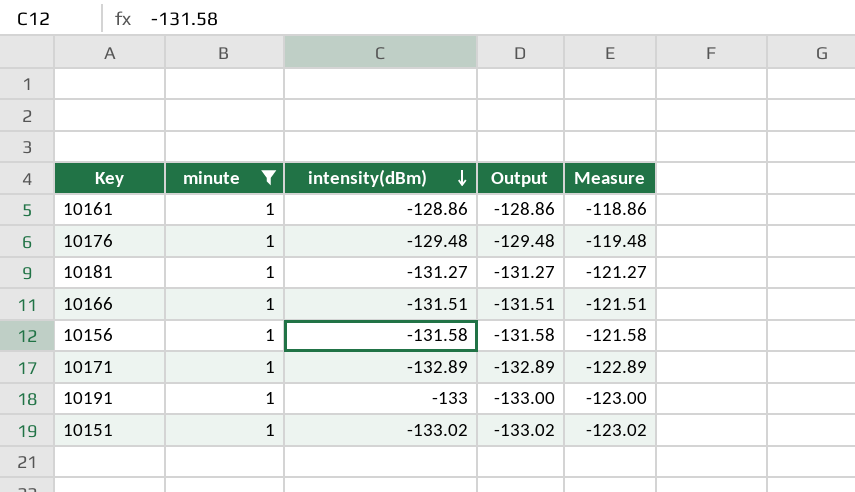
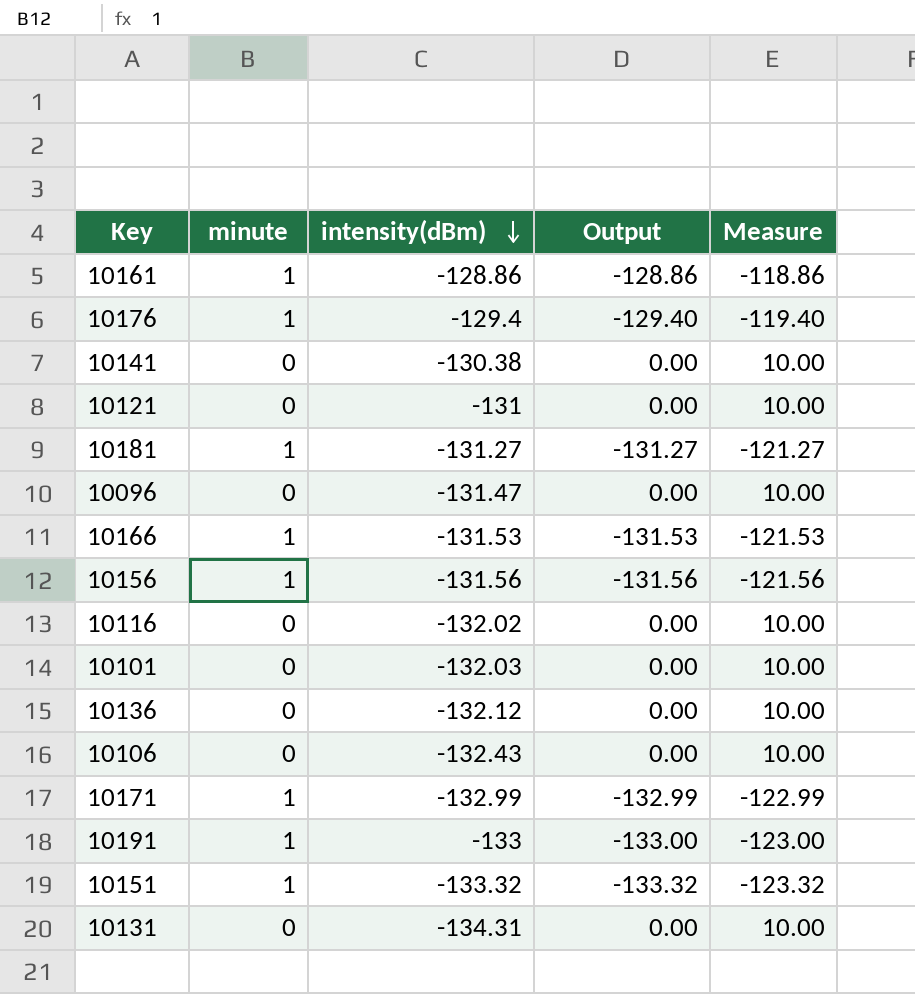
filter: minute = 1 -> none
10176 | intensity(dBm): -129.48 -> -129.4
10176 | Output: -129.48 -> -129.40
10176 | Measure: -119.48 -> -119.40
10166 | intensity(dBm): -131.51 -> -131.53
10166 | Output: -131.51 -> -131.53
10166 | Measure: -121.51 -> -121.53
10156 | intensity(dBm): -131.58 -> -131.56
10156 | Output: -131.58 -> -131.56
10156 | Measure: -121.58 -> -121.56
10171 | intensity(dBm): -132.89 -> -132.99
10171 | Output: -132.89 -> -132.99
10171 | Measure: -122.89 -> -122.99
10151 | intensity(dBm): -133.02 -> -133.32
10151 | Output: -133.02 -> -133.32
10151 | Measure: -123.02 -> -123.32

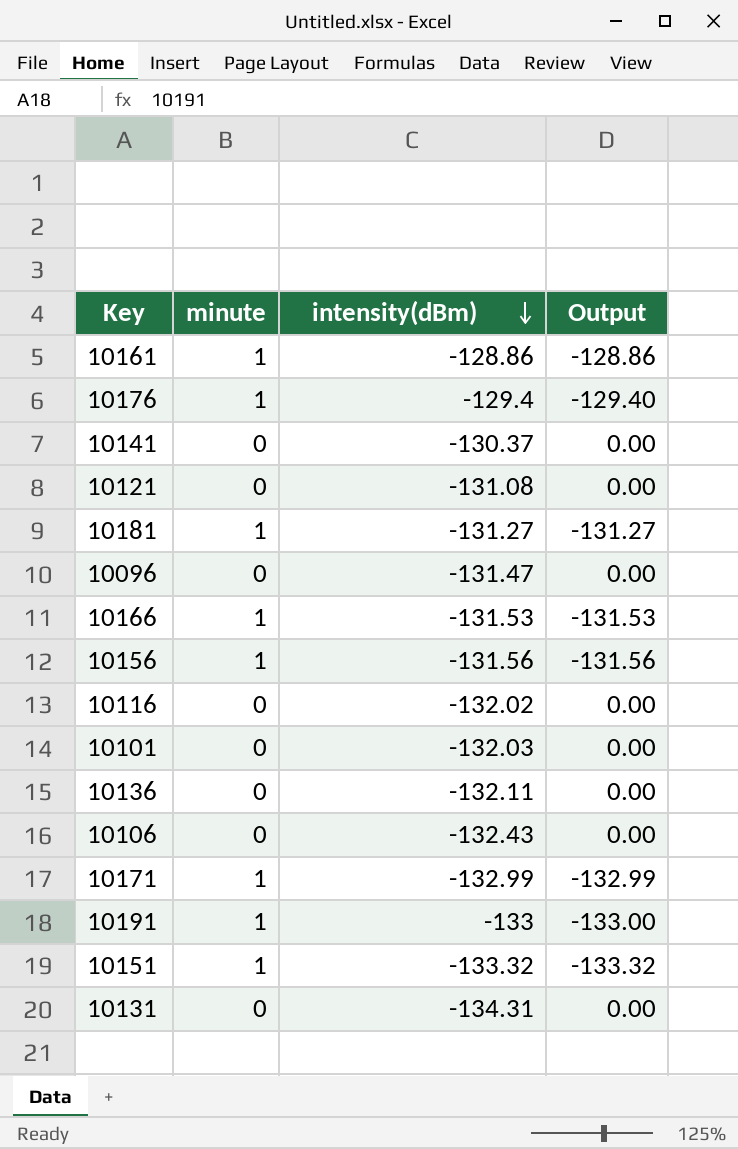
column Measure | formula: [Output] + 10 -> none
10141 | intensity(dBm): -130.38 -> -130.37
10121 | intensity(dBm): -131 -> -131.08
10136 | intensity(dBm): -132.12 -> -132.11

